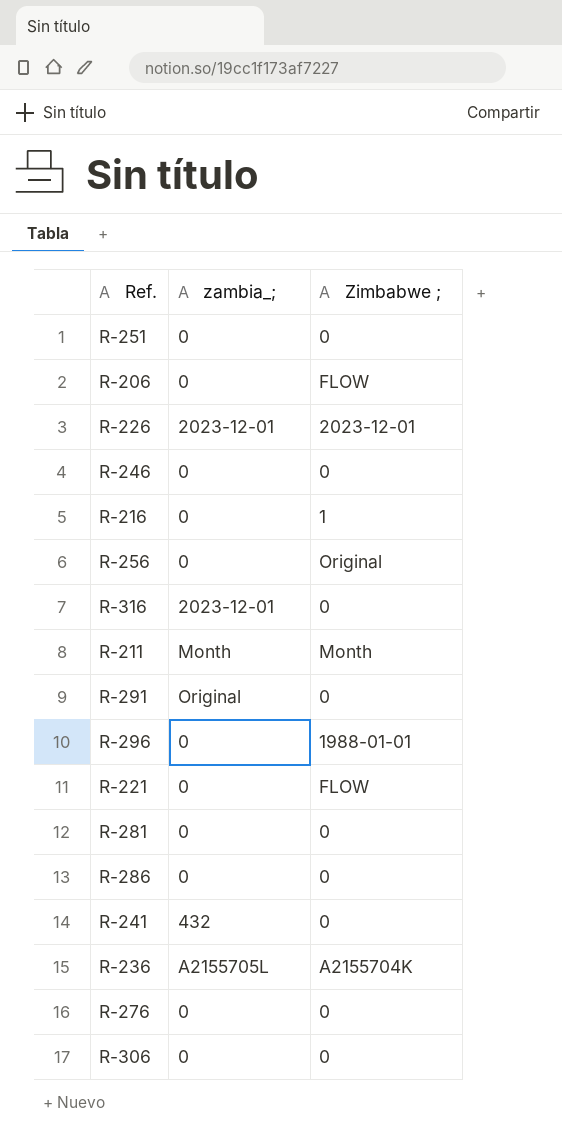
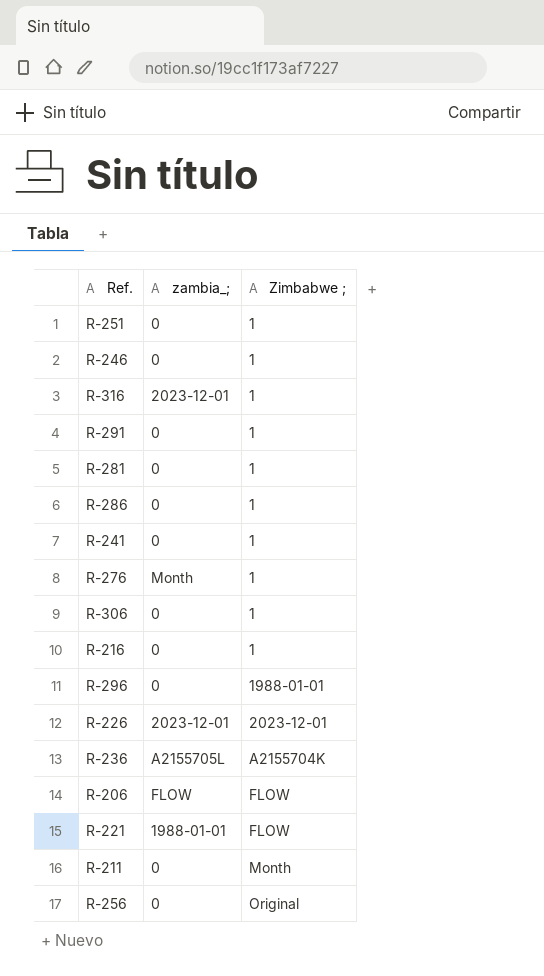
row order: none -> Zimbabwe ; ascending
R-251 | Zimbabwe ;: 0 -> 1
R-246 | Zimbabwe ;: 0 -> 1
R-316 | Zimbabwe ;: 0 -> 1
R-291 | zambia_;: Original -> 0
R-291 | Zimbabwe ;: 0 -> 1
R-281 | Zimbabwe ;: 0 -> 1
R-286 | Zimbabwe ;: 0 -> 1
R-241 | zambia_;: 432 -> 0
R-241 | Zimbabwe ;: 0 -> 1
R-276 | zambia_;: 0 -> Month
R-276 | Zimbabwe ;: 0 -> 1
R-306 | Zimbabwe ;: 0 -> 1
R-206 | zambia_;: 0 -> FLOW
R-221 | zambia_;: 0 -> 1988-01-01
R-211 | zambia_;: Month -> 0

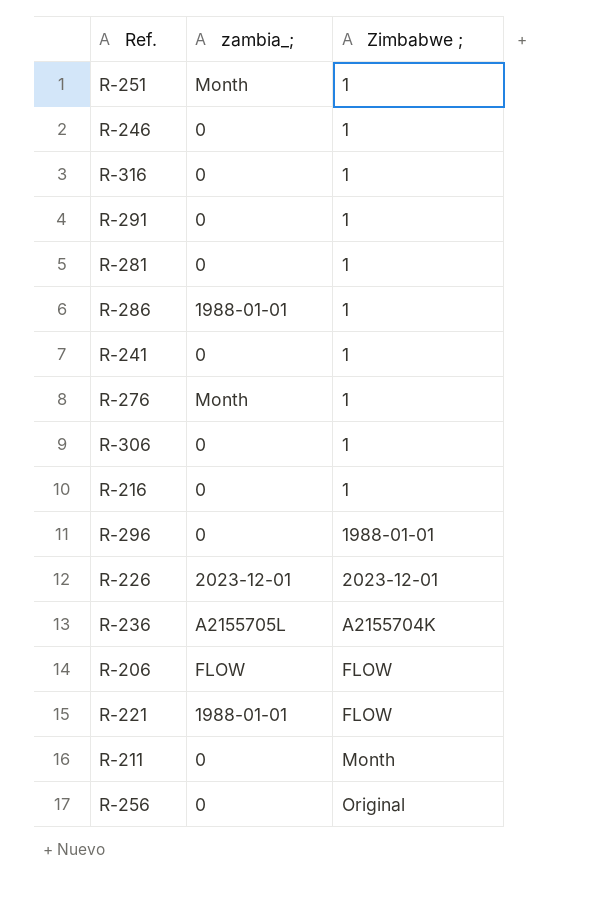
R-251 | zambia_;: 0 -> Month
R-316 | zambia_;: 2023-12-01 -> 0
R-286 | zambia_;: 0 -> 1988-01-01

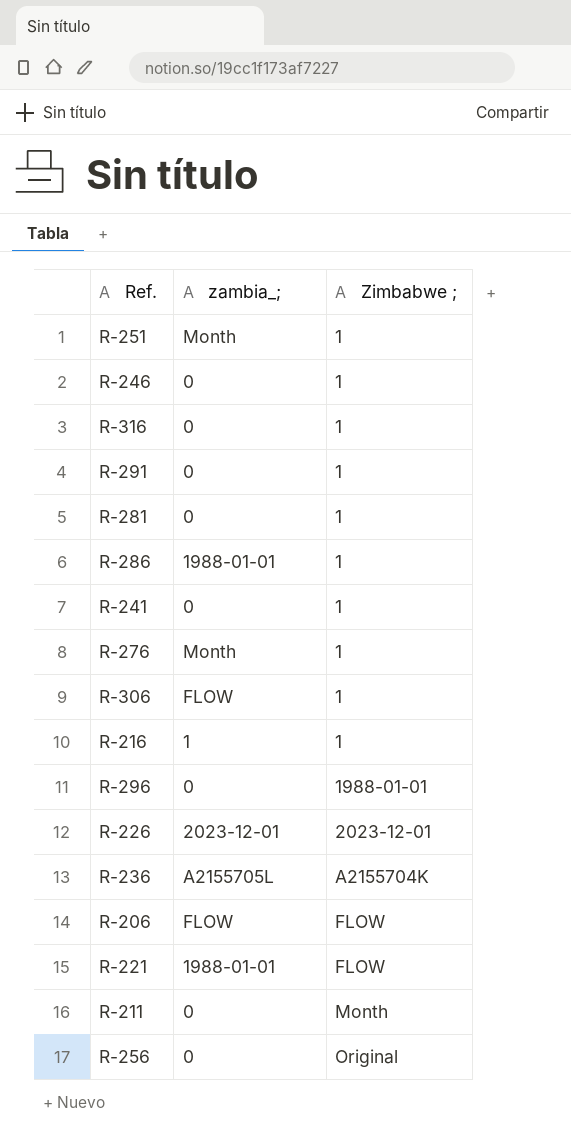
R-306 | zambia_;: 0 -> FLOW
R-216 | zambia_;: 0 -> 1

